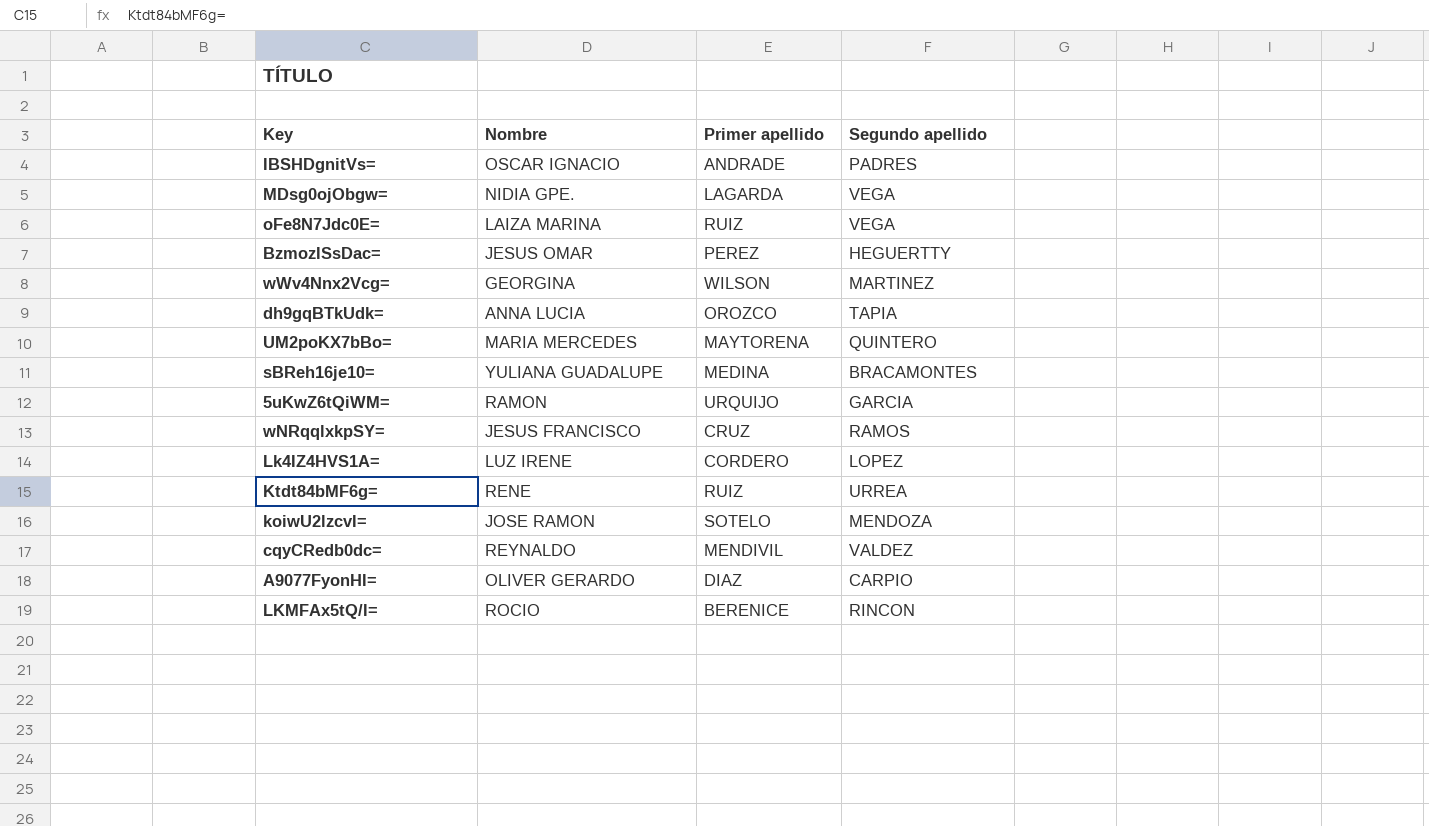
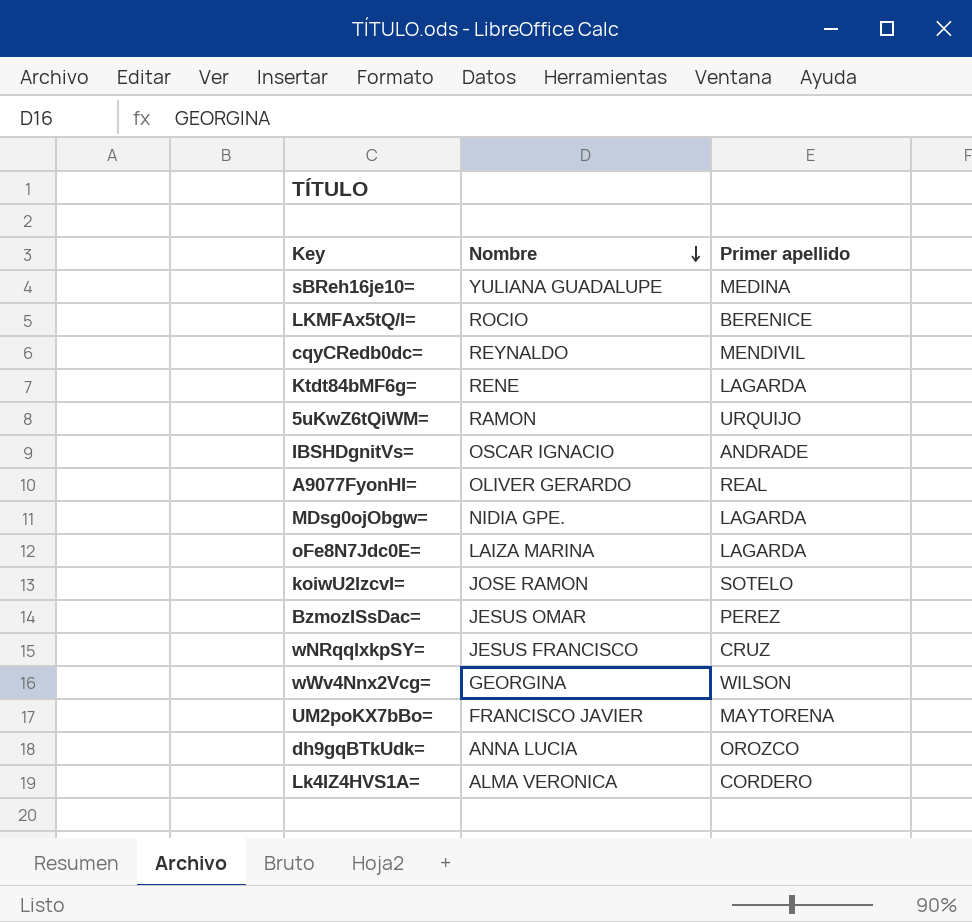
row order: none -> Nombre descending
column Segundo apellido | position: 4 -> none
Ktdt84bMF6g= | Primer apellido: RUIZ -> LAGARDA
A9077FyonHI= | Primer apellido: DIAZ -> REAL
oFe8N7Jdc0E= | Primer apellido: RUIZ -> LAGARDA
UM2poKX7bBo= | Nombre: MARIA MERCEDES -> FRANCISCO JAVIER
Lk4IZ4HVS1A= | Nombre: LUZ IRENE -> ALMA VERONICA

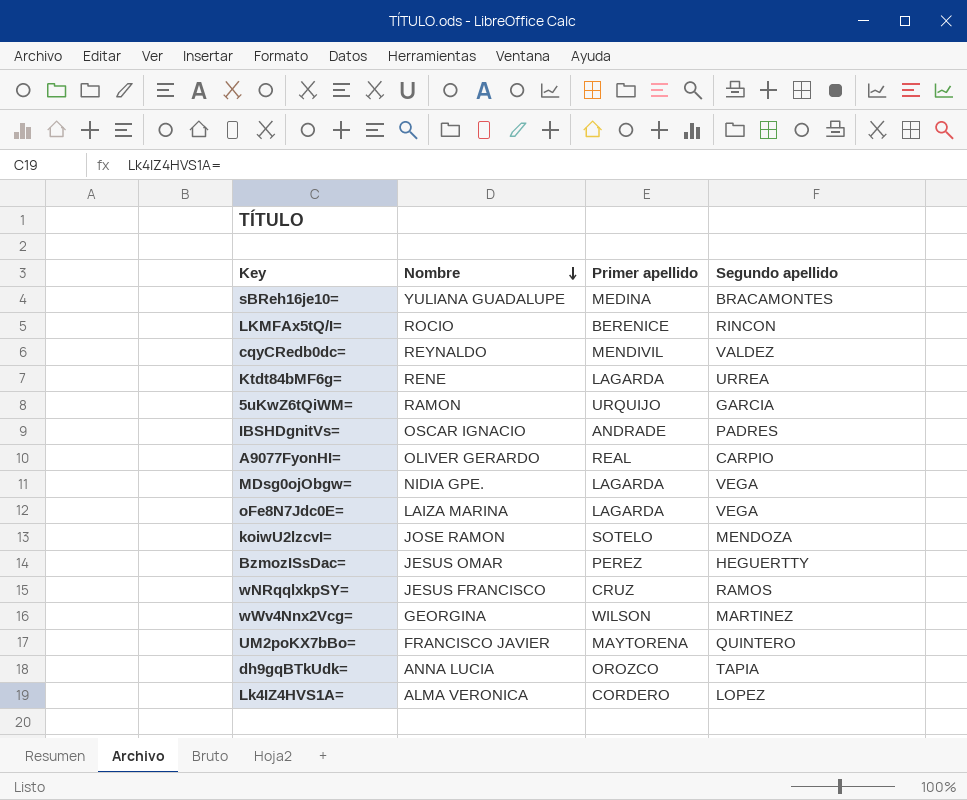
column Segundo apellido | position: none -> 4

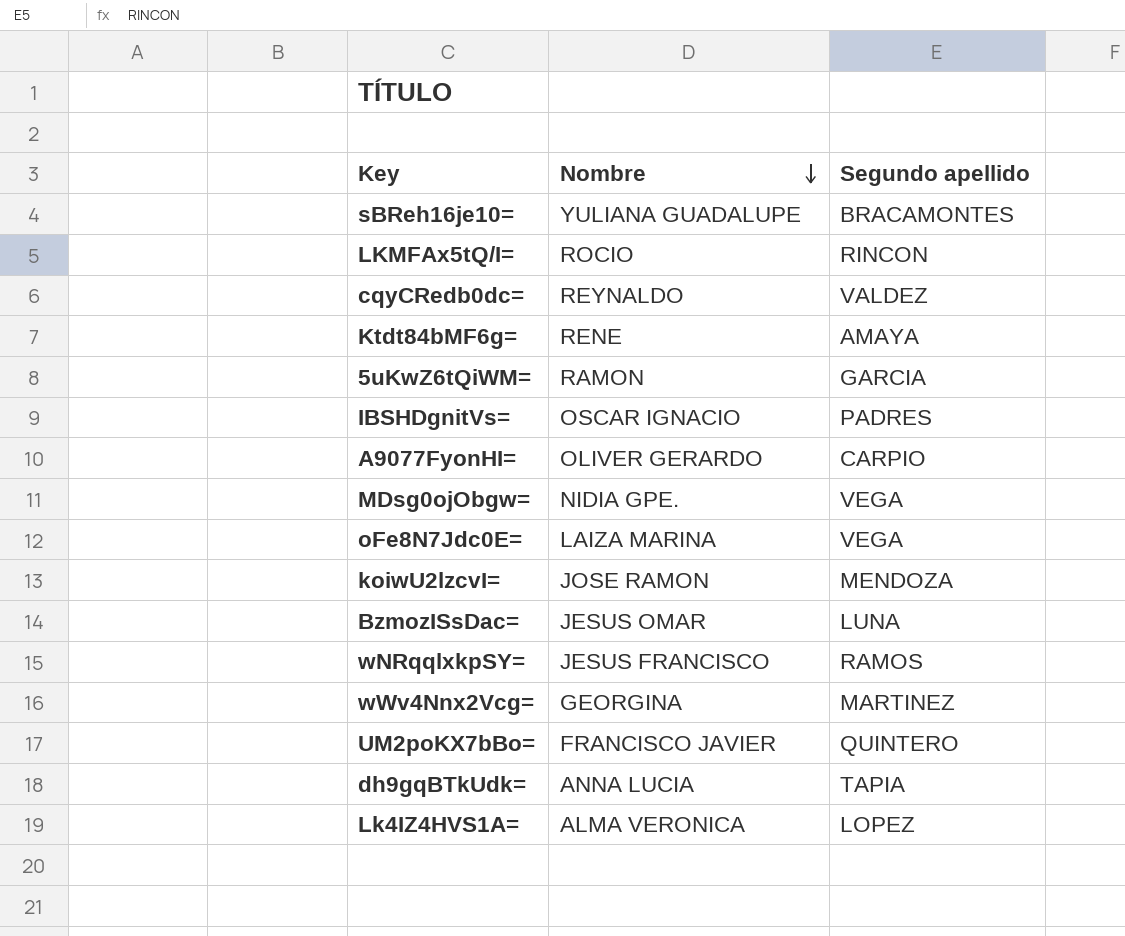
column Primer apellido | position: 3 -> none
Ktdt84bMF6g= | Segundo apellido: URREA -> AMAYA
BzmozISsDac= | Segundo apellido: HEGUERTTY -> LUNA

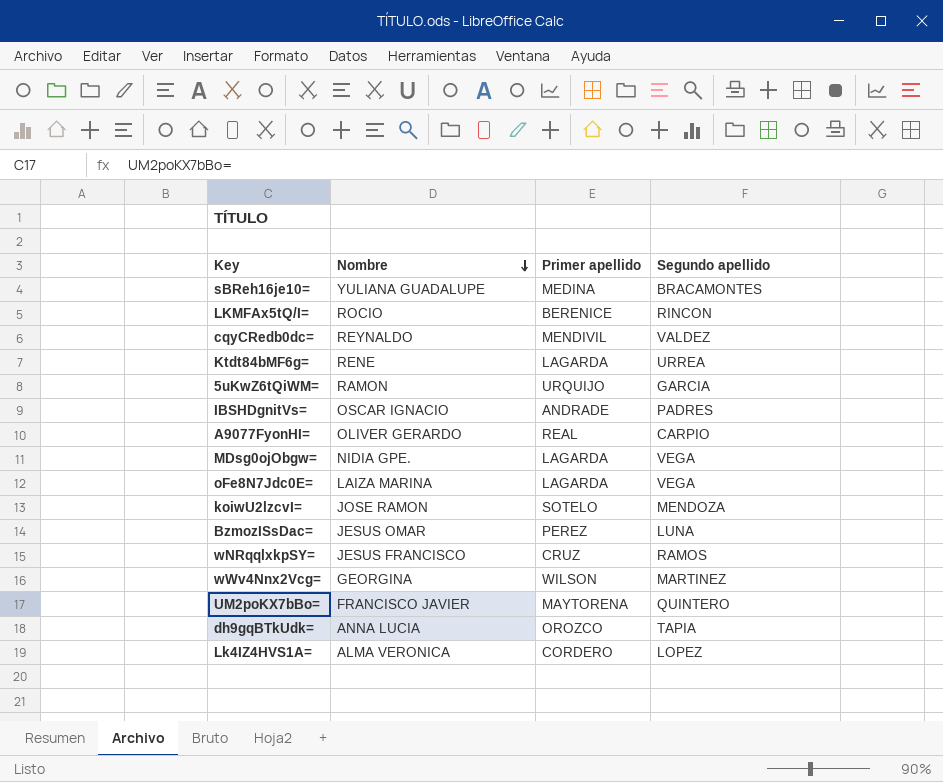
column Primer apellido | position: none -> 3
Ktdt84bMF6g= | Segundo apellido: AMAYA -> URREA

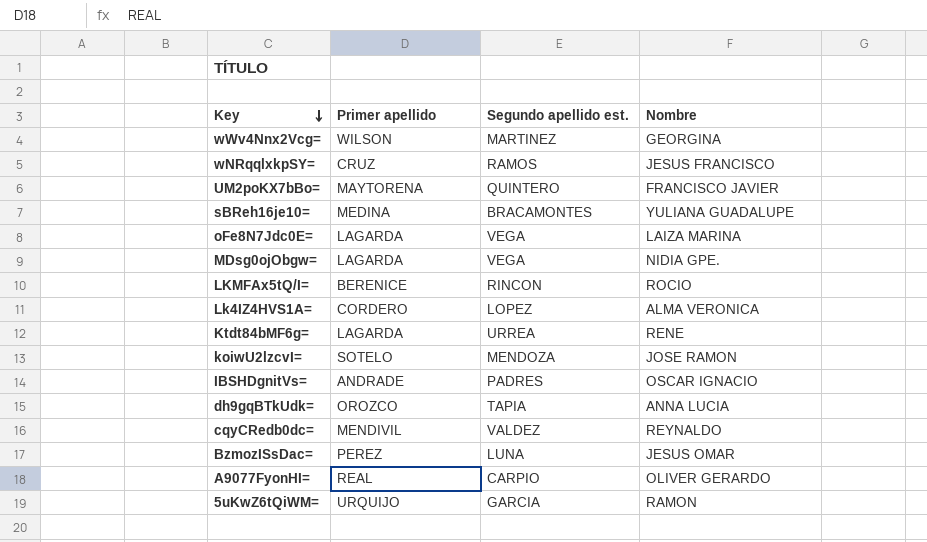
row order: Nombre descending -> Key descending
column name: Segundo apellido -> Segundo apellido est.
column Nombre | position: 2 -> 4

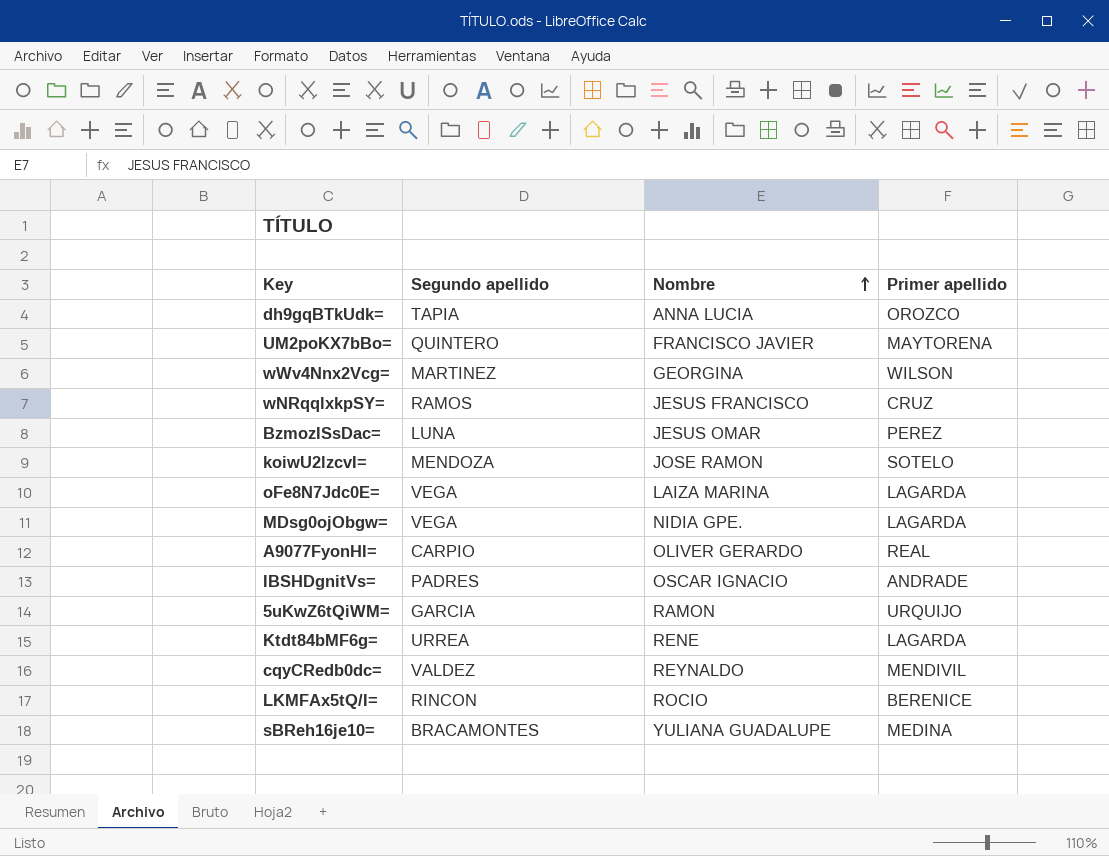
row order: Key descending -> Nombre ascending
column name: Segundo apellido est. -> Segundo apellido
column Primer apellido | position: 2 -> 4
row Lk4IZ4HVS1A=: CORDERO | LOPEZ | ALMA VERONICA -> none

